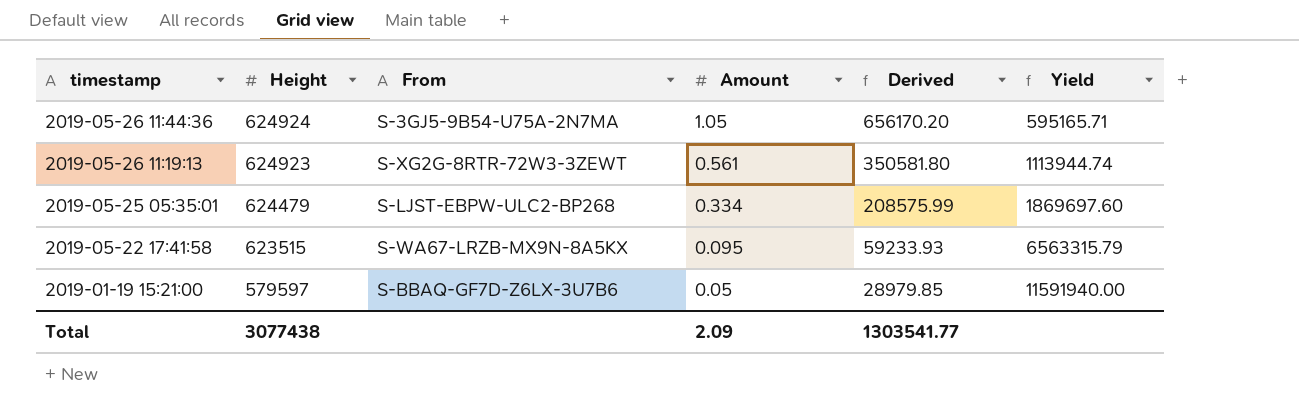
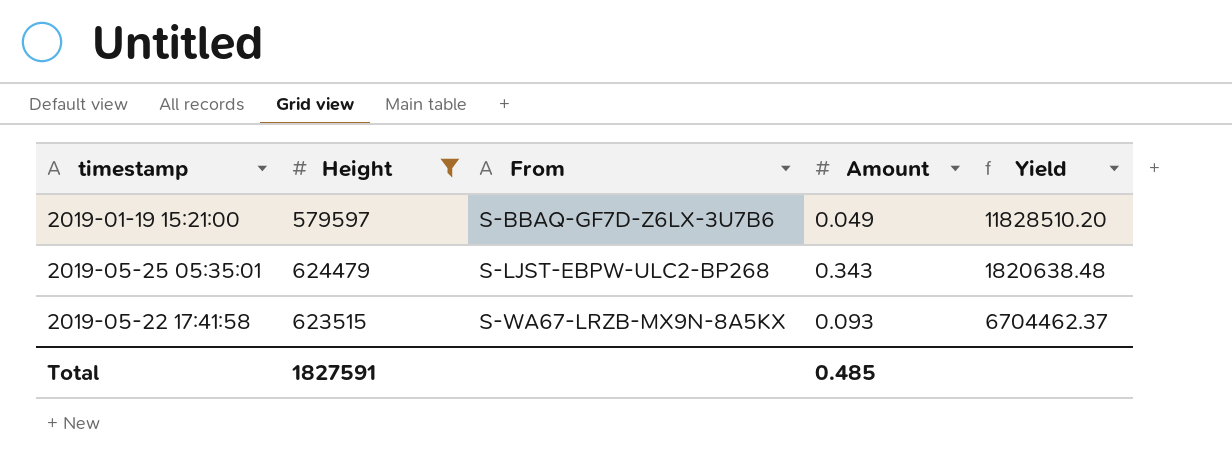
filter: none -> Height <= 624479
row order: timestamp descending -> From ascending
column Derived | formula: [Height] * [Amount] -> none
2019-01-19 15:21:00 | Amount: 0.05 -> 0.049
2019-01-19 15:21:00 | Yield: 11591940.00 -> 11828510.20
2019-05-25 05:35:01 | Amount: 0.334 -> 0.343
2019-05-25 05:35:01 | Yield: 1869697.60 -> 1820638.48
2019-05-22 17:41:58 | Amount: 0.095 -> 0.093
2019-05-22 17:41:58 | Yield: 6563315.79 -> 6704462.37
Total | Height: 3077438 -> 1827591
Total | Amount: 2.09 -> 0.485

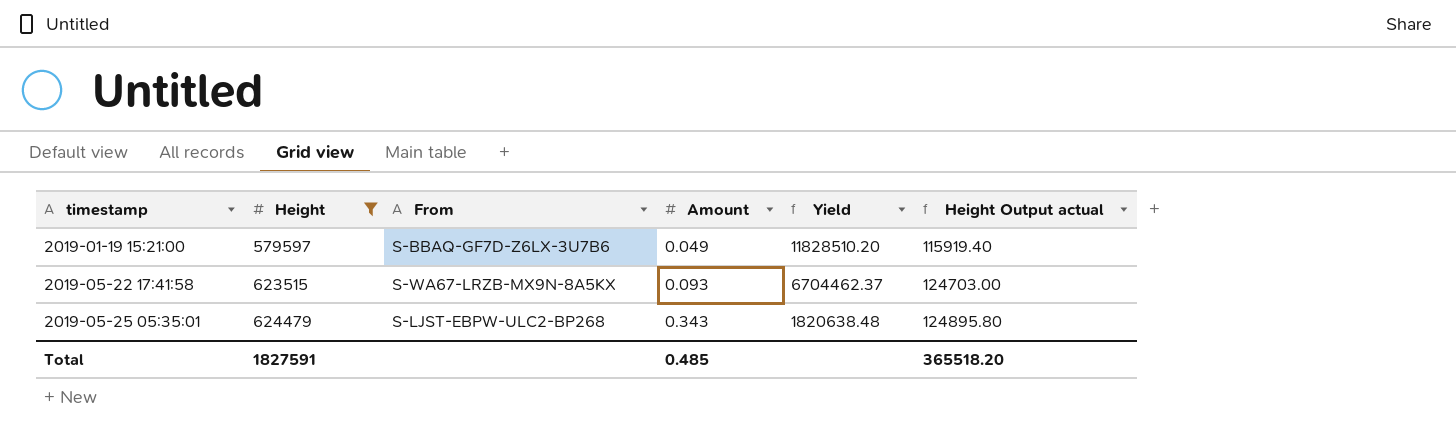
row order: From ascending -> timestamp ascending
column Height Output actual | formula: none -> [Height] * 0.2

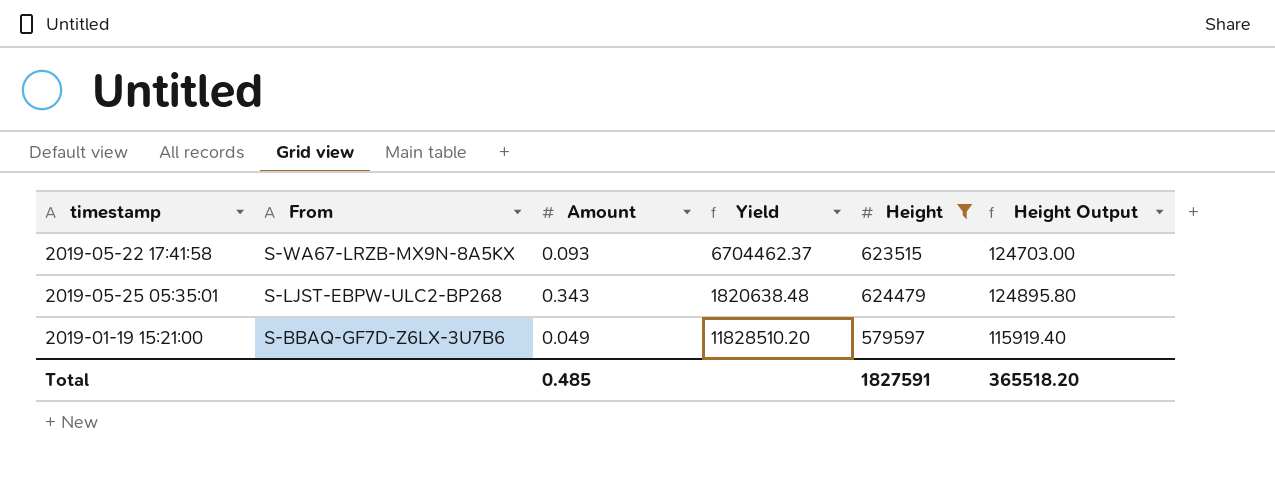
row order: timestamp ascending -> From descending
column Height | position: 2 -> 5
column name: Height Output actual -> Height Output

